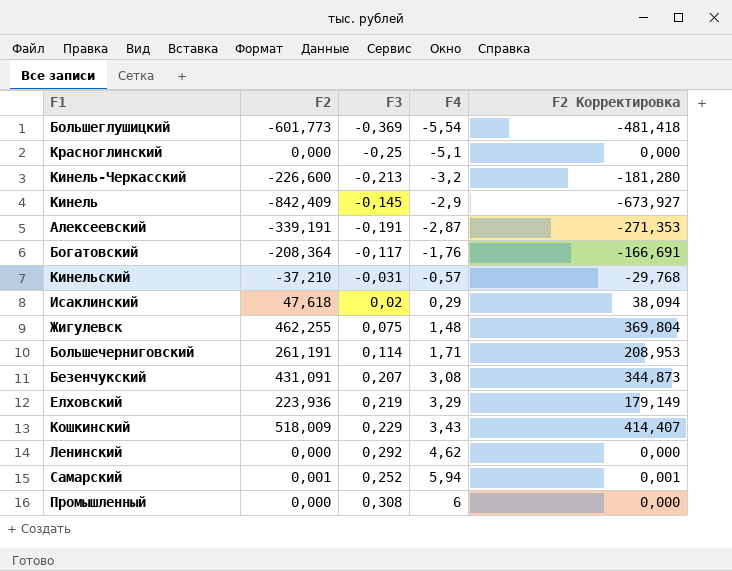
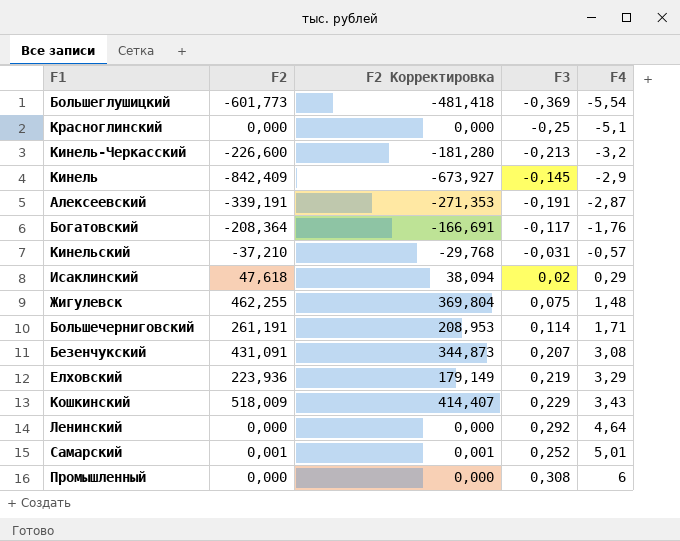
column F2 Корректировка | position: 5 -> 3
Ленинский | F4: 4,62 -> 4,64
Самарский | F4: 5,94 -> 5,01

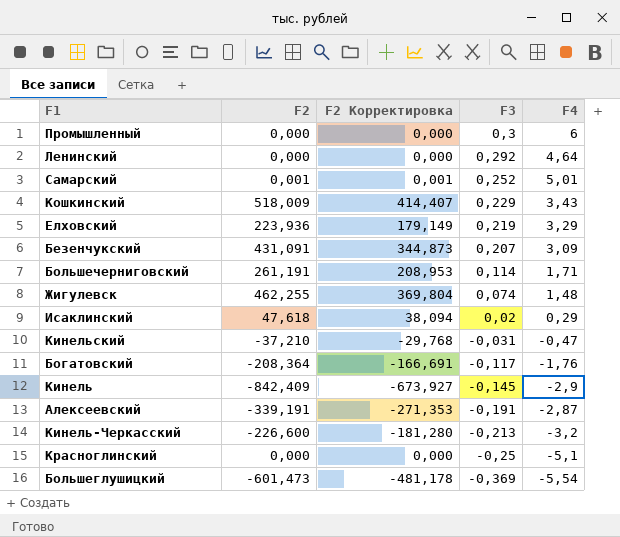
row order: F4 ascending -> F3 descending
Промышленный | F3: 0,308 -> 0,3
Безенчукский | F4: 3,08 -> 3,09
Жигулевск | F3: 0,075 -> 0,074
Кинельский | F4: -0,57 -> -0,47
Большеглушицкий | F2: -601,773 -> -601,473
Большеглушицкий | F2 Корректировка: -481,418 -> -481,178

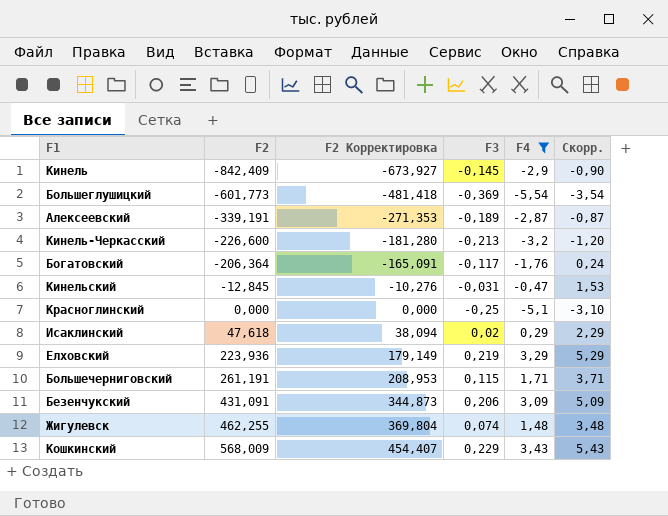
filter: none -> F4 <= 3,43
row order: F3 descending -> F2 ascending
column Скорр. | formula: none -> [F4] + 2
Большеглушицкий | F2: -601,473 -> -601,773
Большеглушицкий | F2 Корректировка: -481,178 -> -481,418
Алексеевский | F3: -0,191 -> -0,189
Богатовский | F2: -208,364 -> -206,364
Богатовский | F2 Корректировка: -166,691 -> -165,091
Кинельский | F2: -37,210 -> -12,845
Кинельский | F2 Корректировка: -29,768 -> -10,276
Большечерниговский | F3: 0,114 -> 0,115
Безенчукский | F3: 0,207 -> 0,206
Кошкинский | F2: 518,009 -> 568,009
Кошкинский | F2 Корректировка: 414,407 -> 454,407

